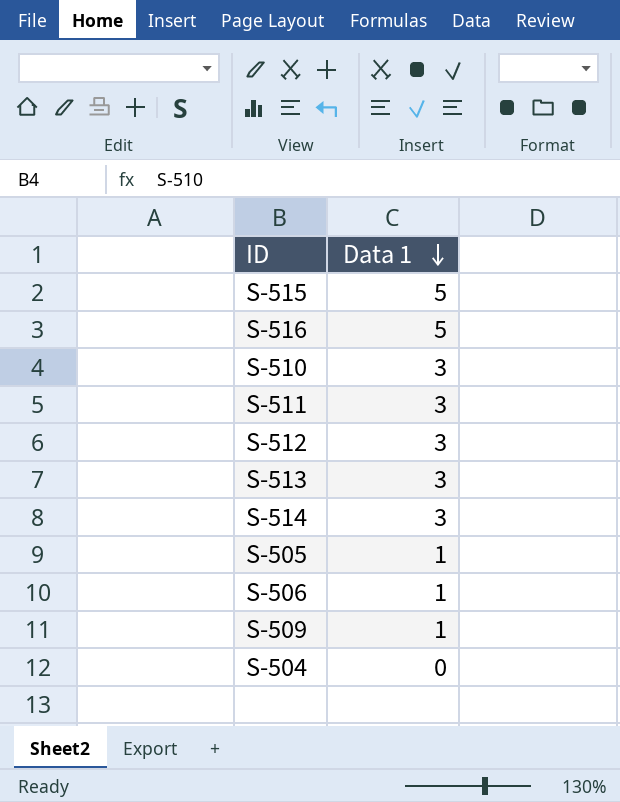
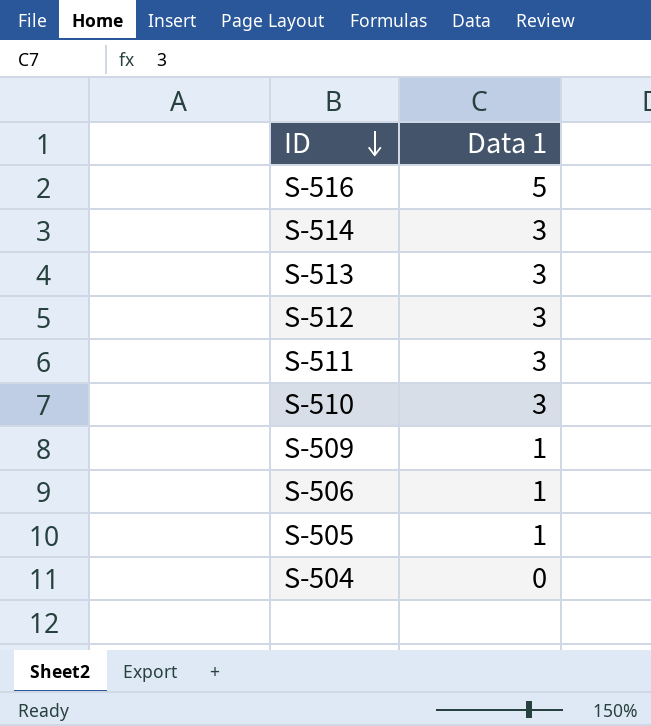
row order: Data 1 descending -> ID descending
row S-515: 5 -> none

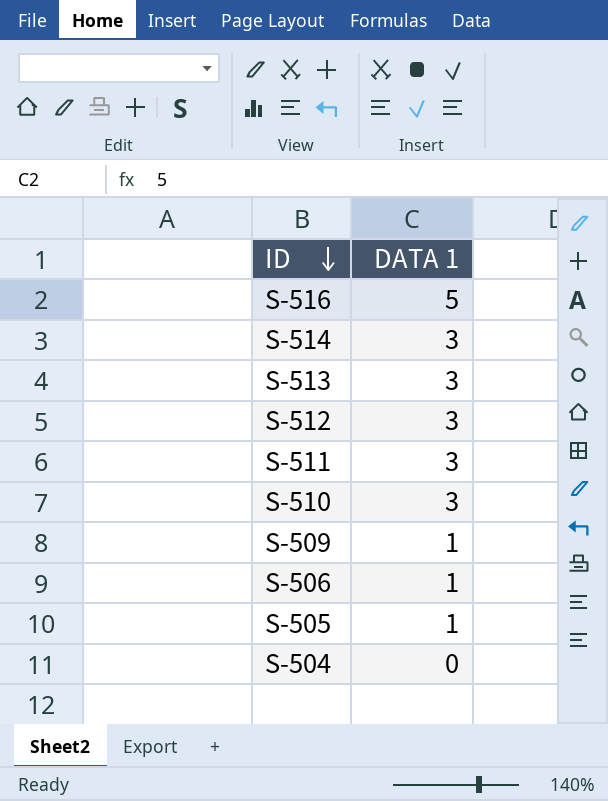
column name: Data 1 -> DATA 1

